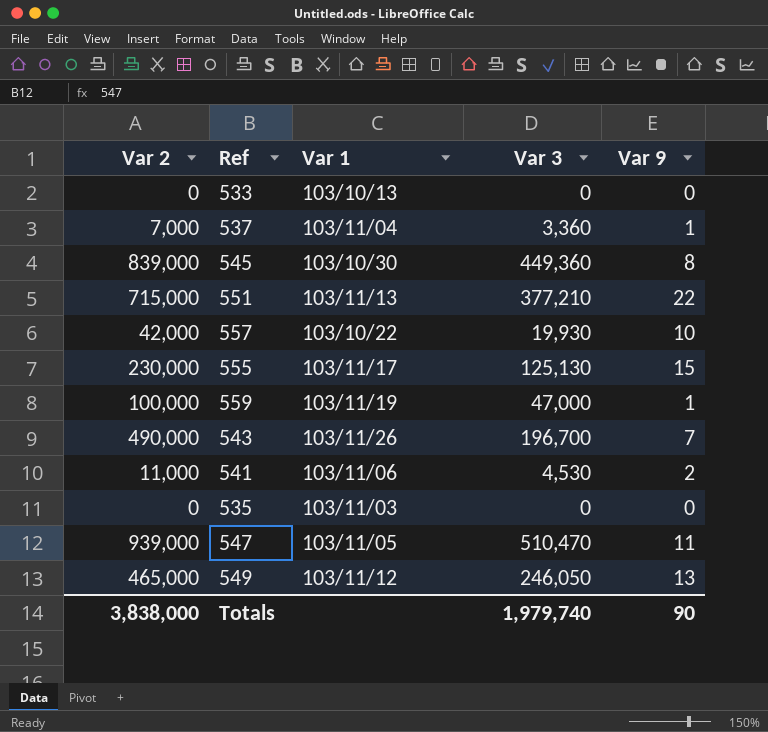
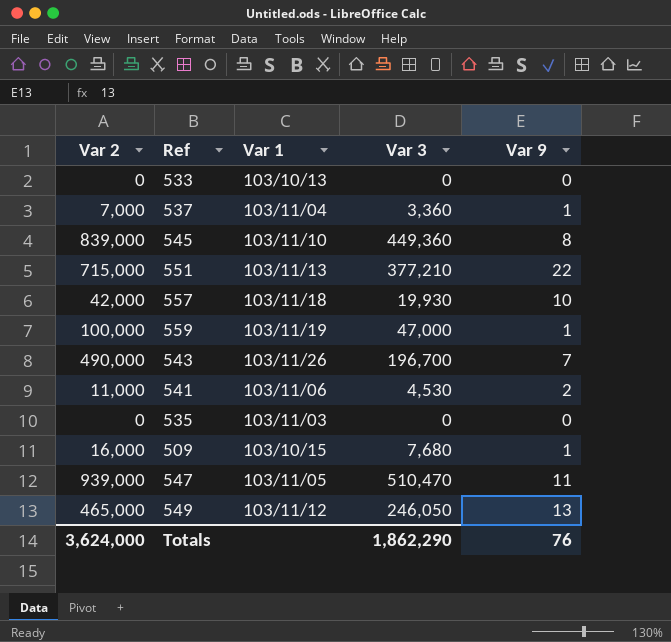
row 555: 230,000 | 103/11/17 | 125,130 | 15 -> none
545 | Var 1: 103/10/30 -> 103/11/10
557 | Var 1: 103/10/22 -> 103/11/18
row 509: none -> 16,000 | 103/10/15 | 7,680 | 1
Totals | Var 2: 3,838,000 -> 3,624,000
Totals | Var 3: 1,979,740 -> 1,862,290
Totals | Var 9: 90 -> 76

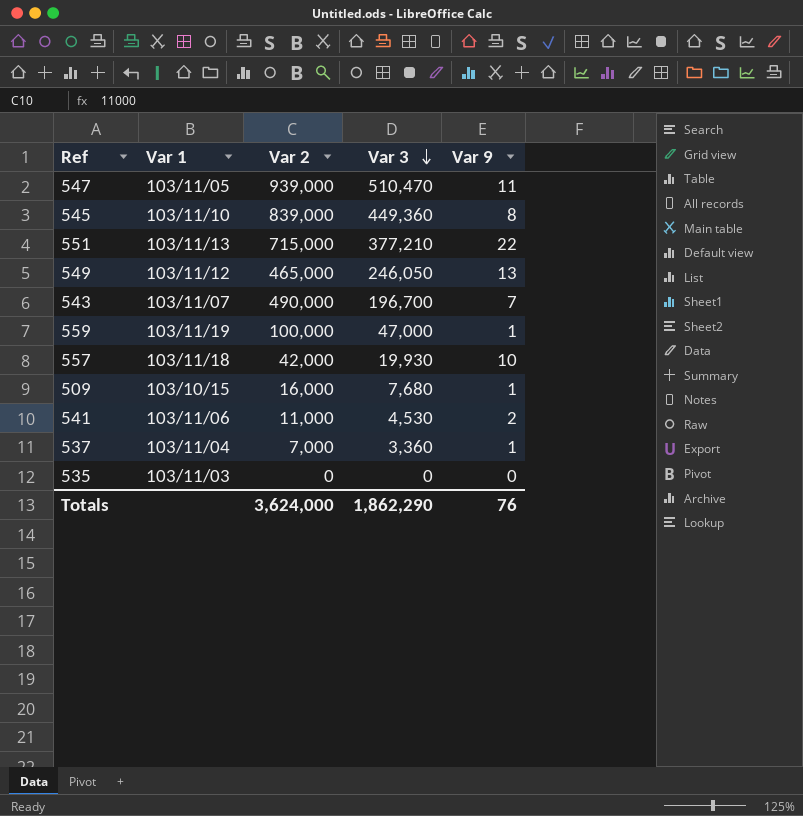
row order: none -> Var 3 descending
column Var 2 | position: 1 -> 3
row 533: 0 | 103/10/13 | 0 | 0 -> none
543 | Var 1: 103/11/26 -> 103/11/07

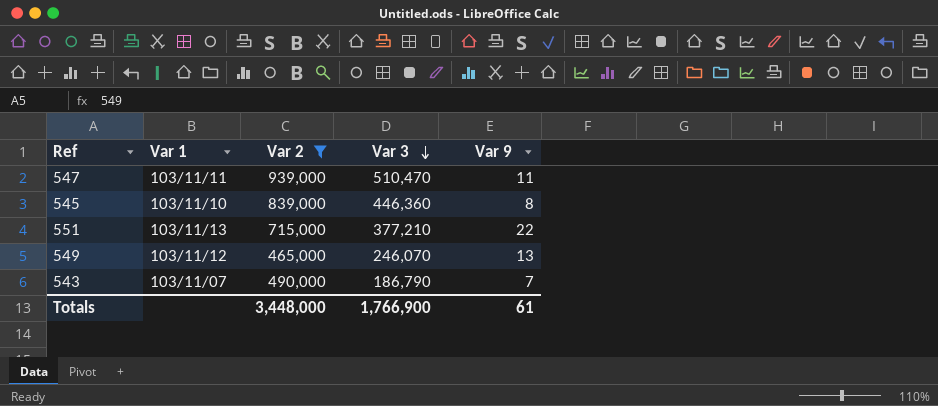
filter: none -> Var 2 >= 465,000
547 | Var 1: 103/11/05 -> 103/11/11
545 | Var 3: 449,360 -> 446,360
549 | Var 3: 246,050 -> 246,070
543 | Var 3: 196,700 -> 186,790
Totals | Var 2: 3,624,000 -> 3,448,000
Totals | Var 3: 1,862,290 -> 1,766,900
Totals | Var 9: 76 -> 61

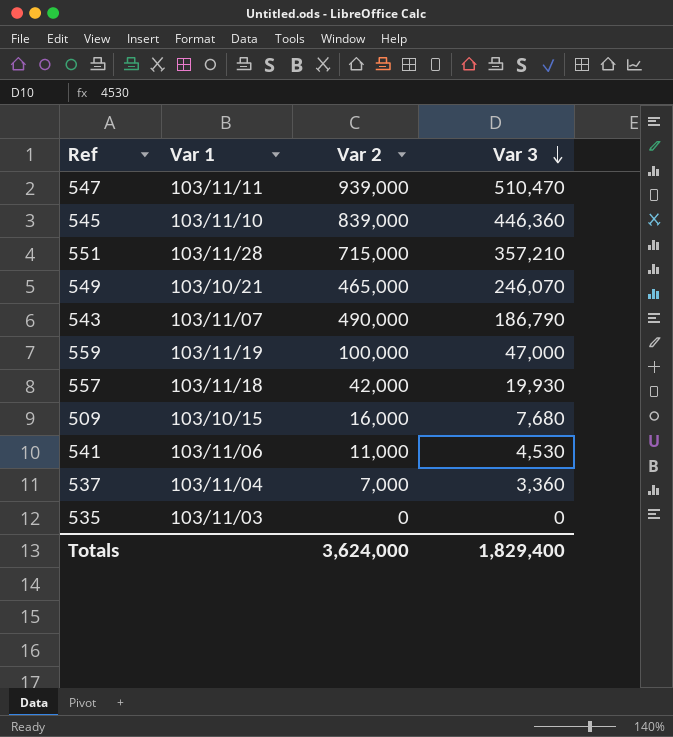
filter: Var 2 >= 465,000 -> none
column Var 9 | position: 5 -> none
551 | Var 1: 103/11/13 -> 103/11/28
551 | Var 3: 377,210 -> 357,210
549 | Var 1: 103/11/12 -> 103/10/21
Totals | Var 2: 3,448,000 -> 3,624,000
Totals | Var 3: 1,766,900 -> 1,829,400

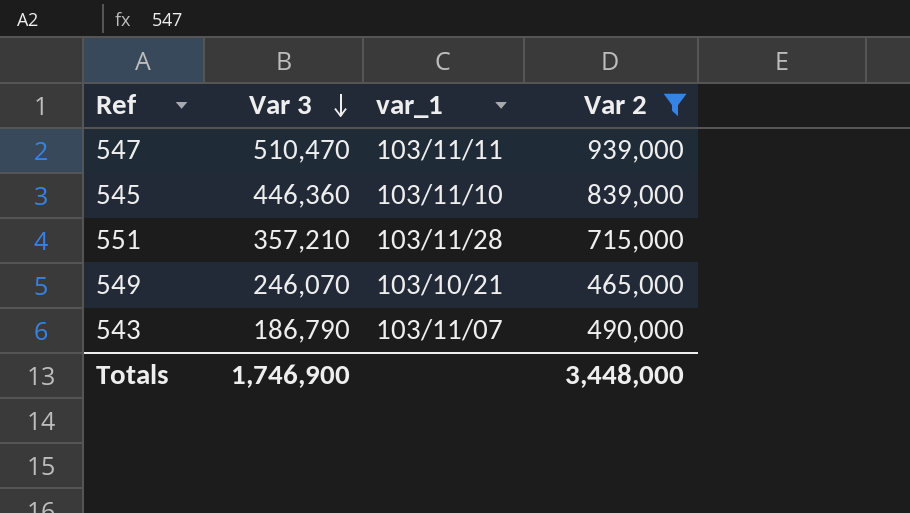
filter: none -> Var 2 >= 465,000
column Var 3 | position: 4 -> 2
column name: Var 1 -> var_1
Totals | Var 3: 1,829,400 -> 1,746,900
Totals | Var 2: 3,624,000 -> 3,448,000

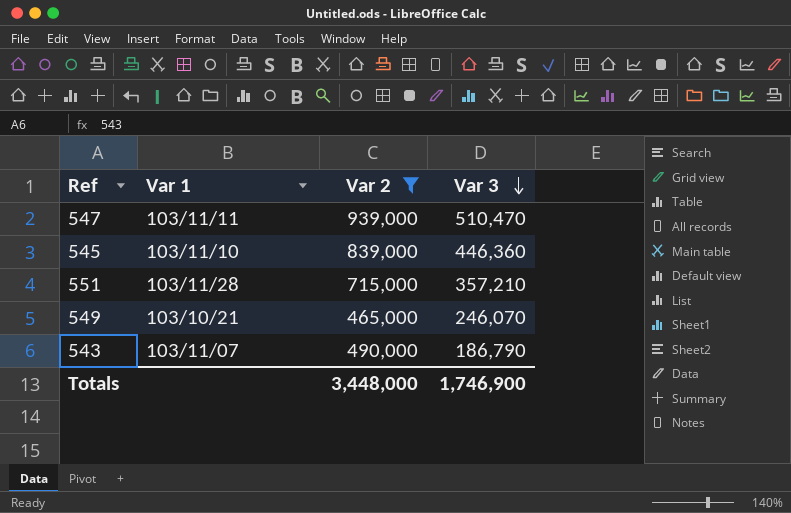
column name: var_1 -> Var 1
column Var 3 | position: 2 -> 4

